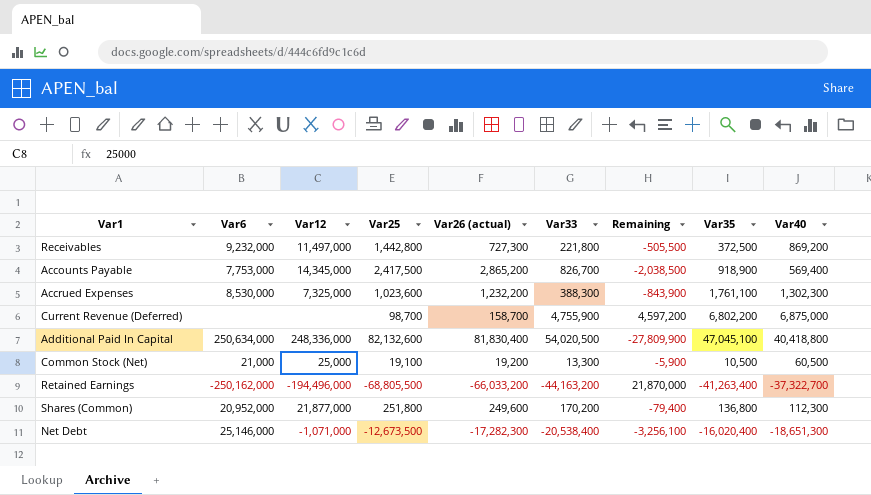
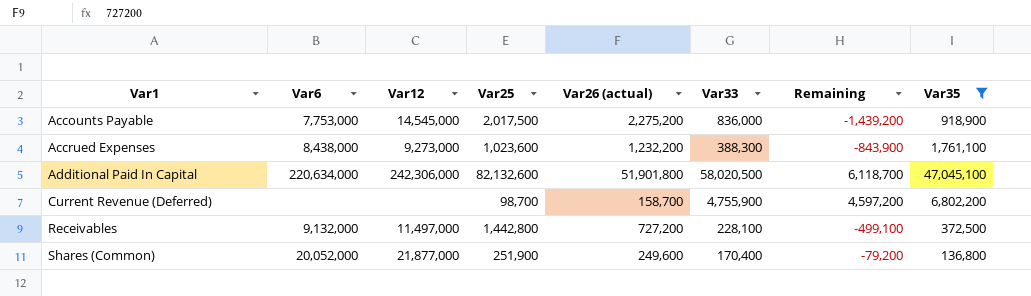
filter: none -> Var35 >= 136,800
row order: none -> Var1 ascending
column Var40 | position: 9 -> none
Accounts Payable | Var12: 14,345,000 -> 14,545,000
Accounts Payable | Var25: 2,417,500 -> 2,017,500
Accounts Payable | Var26 (actual): 2,865,200 -> 2,275,200
Accounts Payable | Var33: 826,700 -> 836,000
Accounts Payable | Remaining: -2,038,500 -> -1,439,200
Accrued Expenses | Var6: 8,530,000 -> 8,438,000
Accrued Expenses | Var12: 7,325,000 -> 9,273,000
Additional Paid In Capital | Var6: 250,634,000 -> 220,634,000
Additional Paid In Capital | Var12: 248,336,000 -> 242,306,000
Additional Paid In Capital | Var26 (actual): 81,830,400 -> 51,901,800
Additional Paid In Capital | Var33: 54,020,500 -> 58,020,500
Additional Paid In Capital | Remaining: -27,809,900 -> 6,118,700
Receivables | Var6: 9,232,000 -> 9,132,000
Receivables | Var26 (actual): 727,300 -> 727,200
Receivables | Var33: 221,800 -> 228,100
Receivables | Remaining: -505,500 -> -499,100
Shares (Common) | Var6: 20,952,000 -> 20,052,000
Shares (Common) | Var25: 251,800 -> 251,900
Shares (Common) | Var33: 170,200 -> 170,400
Shares (Common) | Remaining: -79,400 -> -79,200

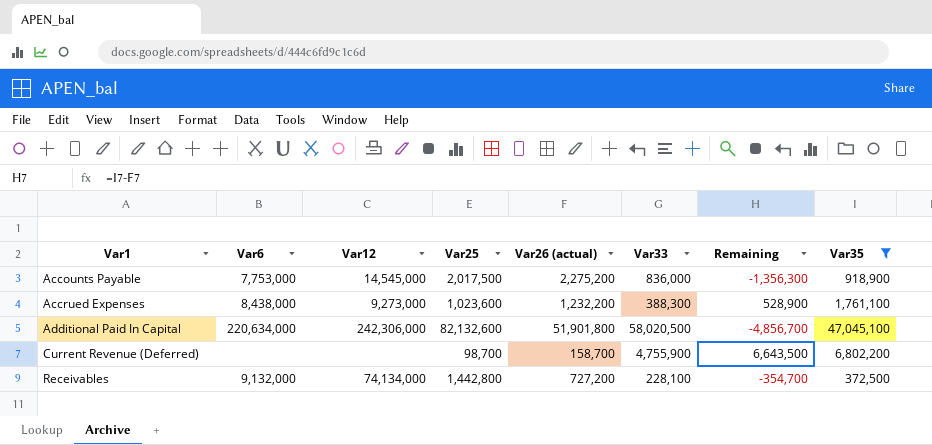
column Remaining | formula: [Var33] - [Var26 (actual)] -> [Var35] - [Var26 (actual)]
row Shares (Common): 20,052,000 | 21,877,000 | 251,900 | 249,600 | 170,400 | -79,200 | 136,800 -> none
Receivables | Var12: 11,497,000 -> 74,134,000

